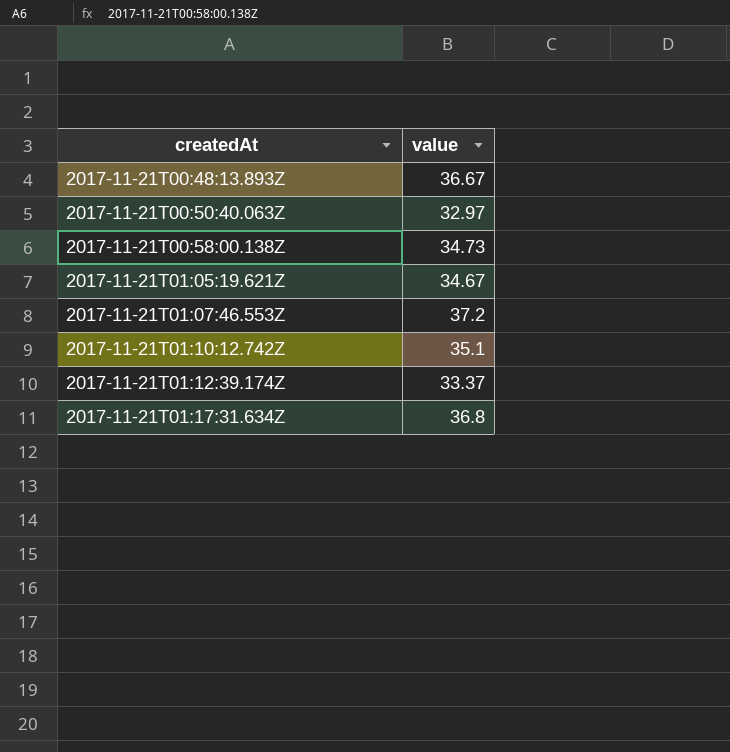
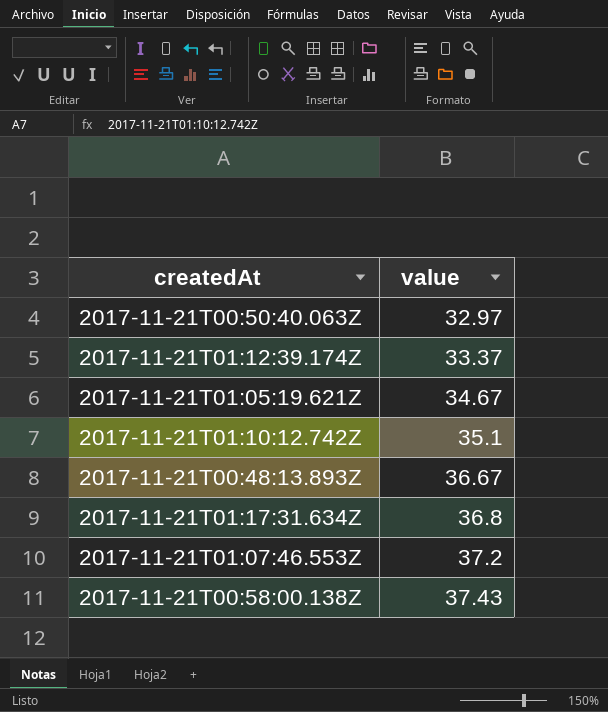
row order: createdAt ascending -> value ascending
2017-11-21T00:58:00.138Z | value: 34.73 -> 37.43

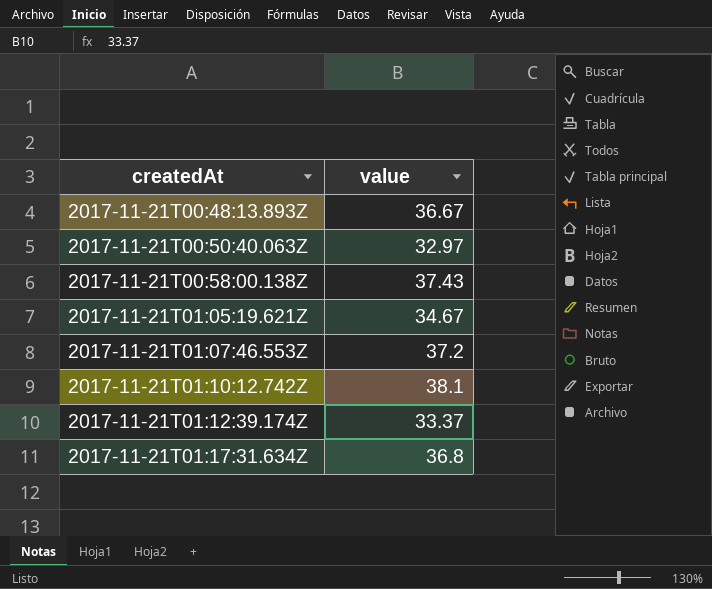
row order: value ascending -> createdAt ascending
2017-11-21T01:10:12.742Z | value: 35.1 -> 38.1

